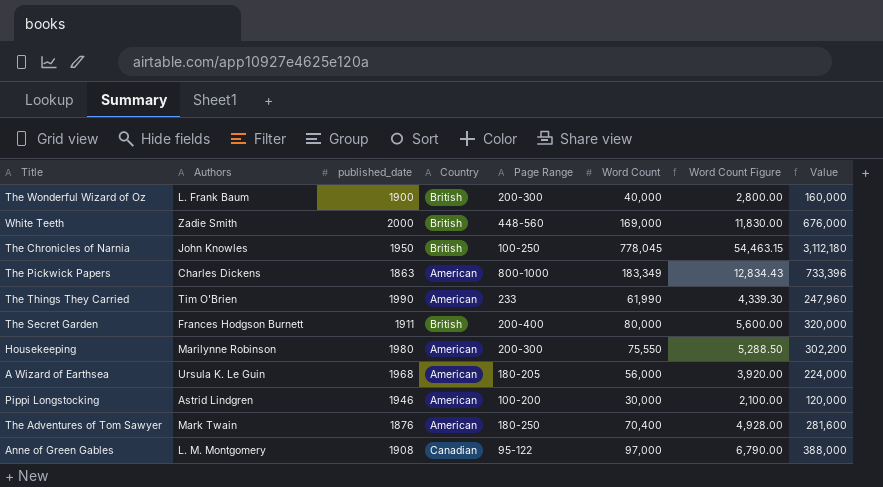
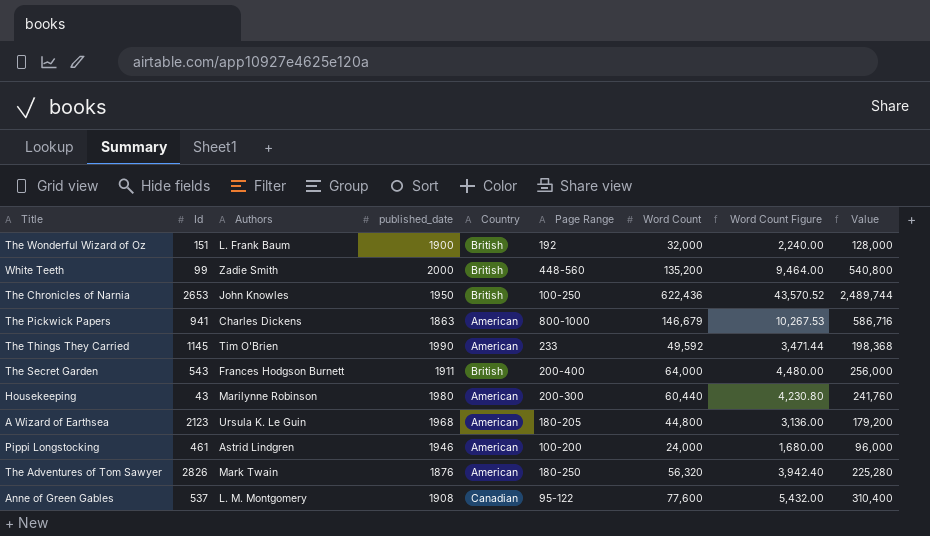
column Id | position: none -> 2
The Wonderful Wizard of Oz | Page Range: 200-300 -> 192
The Wonderful Wizard of Oz | Word Count: 40,000 -> 32,000
The Wonderful Wizard of Oz | Word Count Figure: 2,800.00 -> 2,240.00
The Wonderful Wizard of Oz | Value: 160,000 -> 128,000
White Teeth | Word Count: 169,000 -> 135,200
White Teeth | Word Count Figure: 11,830.00 -> 9,464.00
White Teeth | Value: 676,000 -> 540,800
The Chronicles of Narnia | Word Count: 778,045 -> 622,436
The Chronicles of Narnia | Word Count Figure: 54,463.15 -> 43,570.52
The Chronicles of Narnia | Value: 3,112,180 -> 2,489,744
The Pickwick Papers | Word Count: 183,349 -> 146,679
The Pickwick Papers | Word Count Figure: 12,834.43 -> 10,267.53
The Pickwick Papers | Value: 733,396 -> 586,716
The Things They Carried | Word Count: 61,990 -> 49,592
The Things They Carried | Word Count Figure: 4,339.30 -> 3,471.44
The Things They Carried | Value: 247,960 -> 198,368
The Secret Garden | Word Count: 80,000 -> 64,000
The Secret Garden | Word Count Figure: 5,600.00 -> 4,480.00
The Secret Garden | Value: 320,000 -> 256,000
Housekeeping | Word Count: 75,550 -> 60,440
Housekeeping | Word Count Figure: 5,288.50 -> 4,230.80
Housekeeping | Value: 302,200 -> 241,760
A Wizard of Earthsea | Word Count: 56,000 -> 44,800
A Wizard of Earthsea | Word Count Figure: 3,920.00 -> 3,136.00
A Wizard of Earthsea | Value: 224,000 -> 179,200
Pippi Longstocking | Word Count: 30,000 -> 24,000
Pippi Longstocking | Word Count Figure: 2,100.00 -> 1,680.00
Pippi Longstocking | Value: 120,000 -> 96,000
The Adventures of Tom Sawyer | Word Count: 70,400 -> 56,320
The Adventures of Tom Sawyer | Word Count Figure: 4,928.00 -> 3,942.40
The Adventures of Tom Sawyer | Value: 281,600 -> 225,280
Anne of Green Gables | Word Count: 97,000 -> 77,600
Anne of Green Gables | Word Count Figure: 6,790.00 -> 5,432.00
Anne of Green Gables | Value: 388,000 -> 310,400

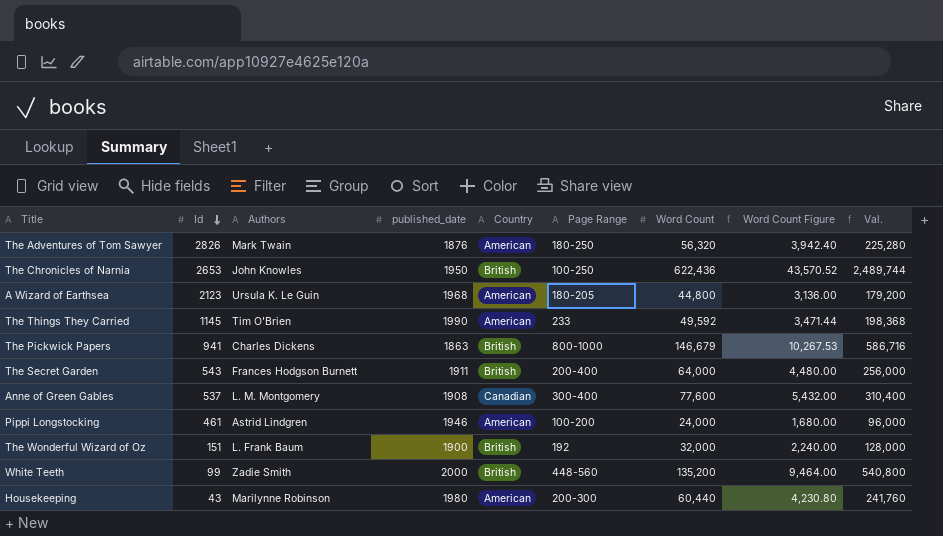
row order: none -> Id descending
column name: Value -> Val.
The Pickwick Papers | Country: American -> British
Anne of Green Gables | Page Range: 95-122 -> 300-400

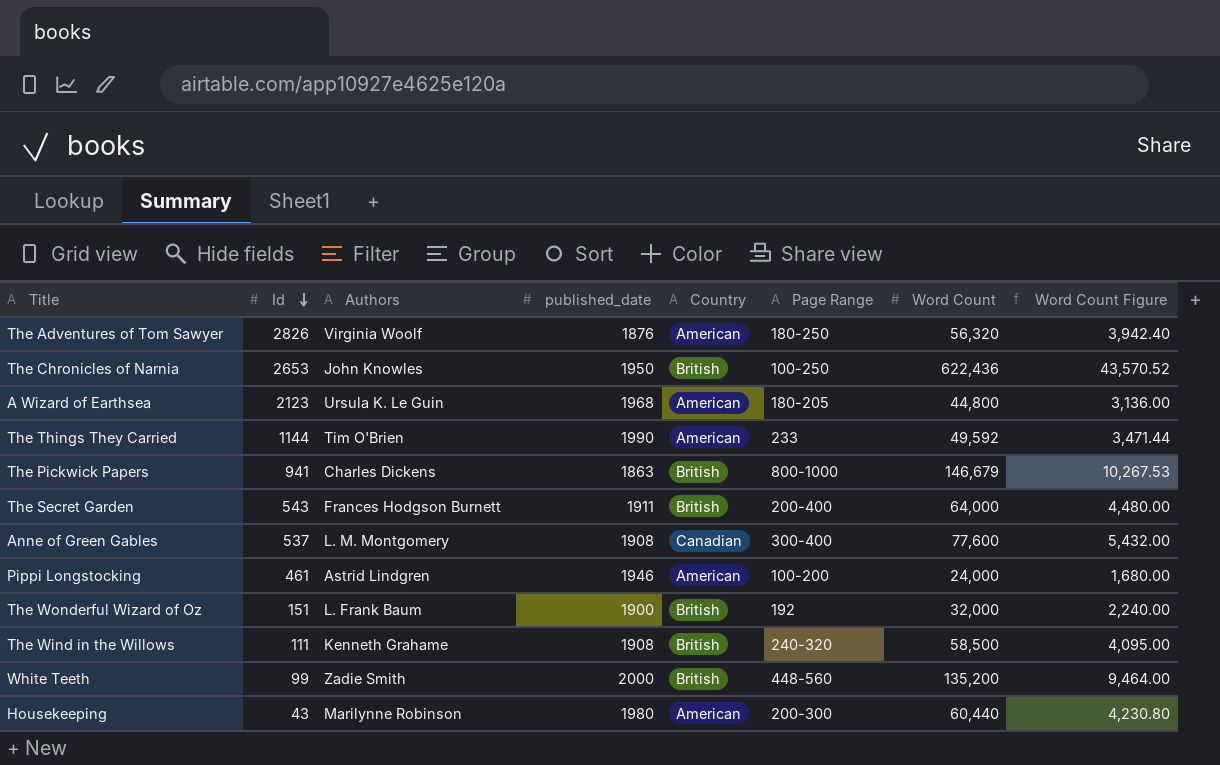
column Val. | formula: [Word Count] * 4 -> none
The Adventures of Tom Sawyer | Authors: Mark Twain -> Virginia Woolf
The Things They Carried | Id: 1145 -> 1144
row The Wind in the Willows: none -> 111 | Kenneth Grahame | 1908 | British | 240-320 | 58,500 | 4,095.00

